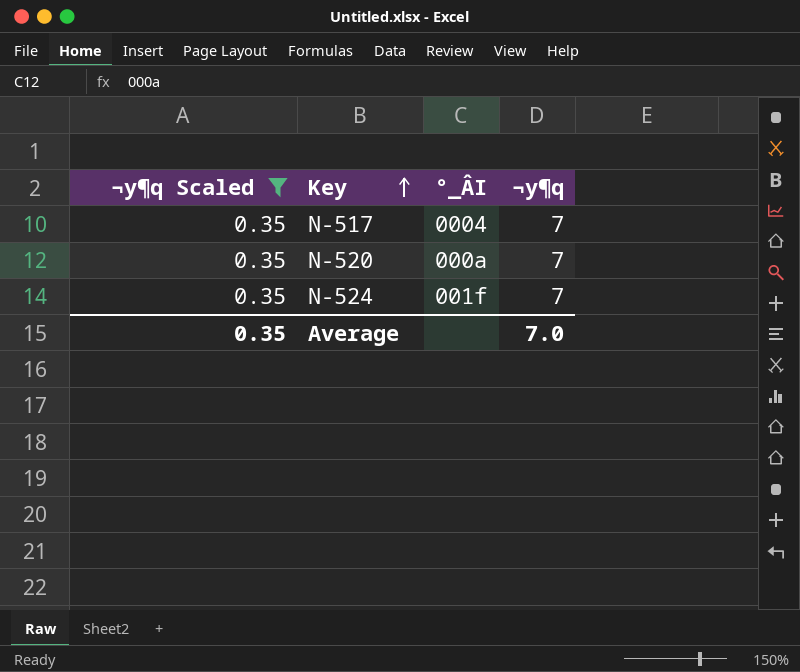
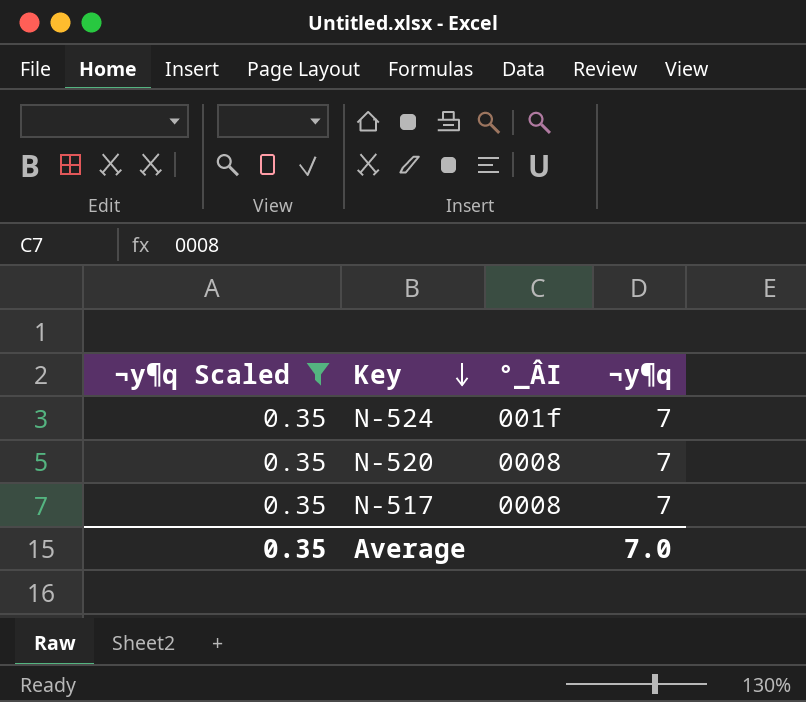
row order: Key ascending -> Key descending
N-520 | °_ÂI: 000a -> 0008
N-517 | °_ÂI: 0004 -> 0008

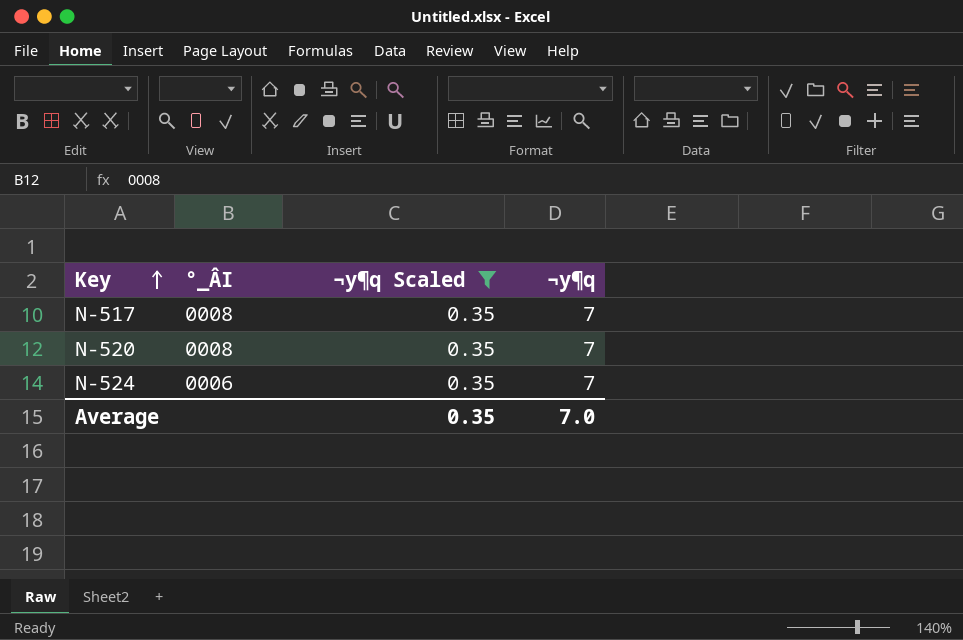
row order: Key descending -> Key ascending
column ¬y¶q Scaled | position: 1 -> 3
N-524 | °_ÂI: 001f -> 0006

